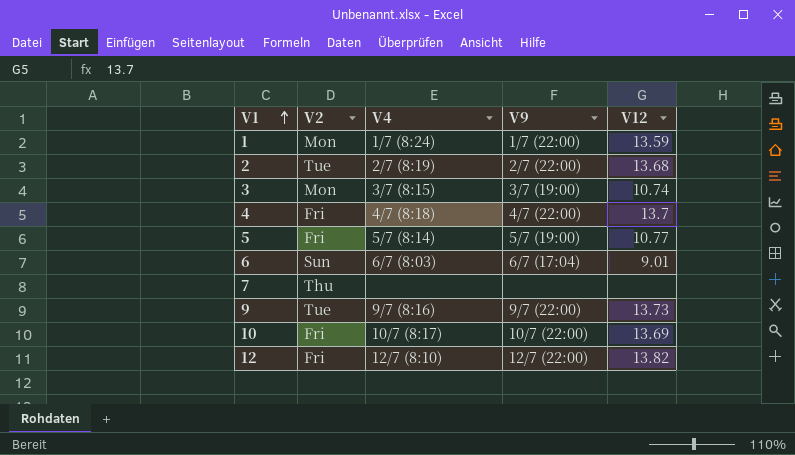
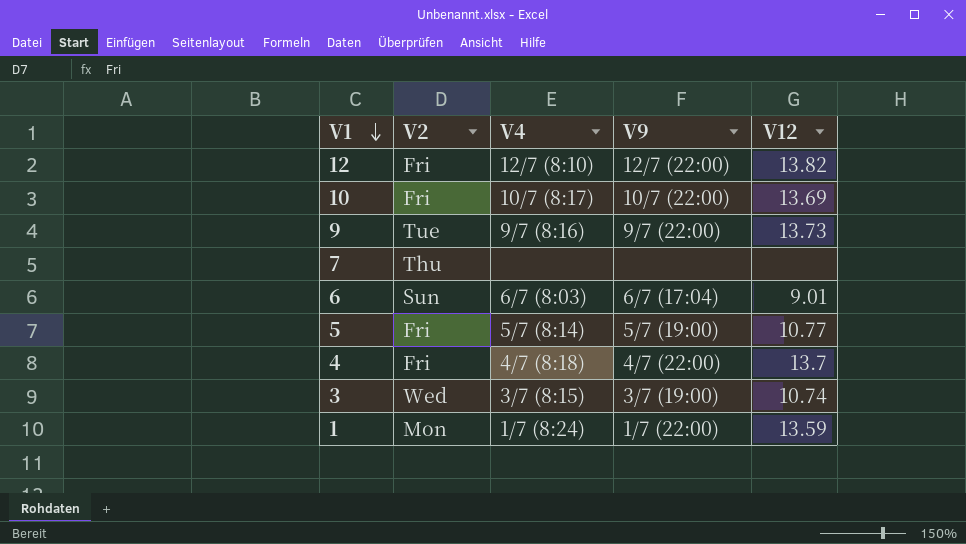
row order: V1 ascending -> V1 descending
row 2: Tue | 2/7 (8:19) | 2/7 (22:00) | 13.68 -> none
3 | V2: Mon -> Wed

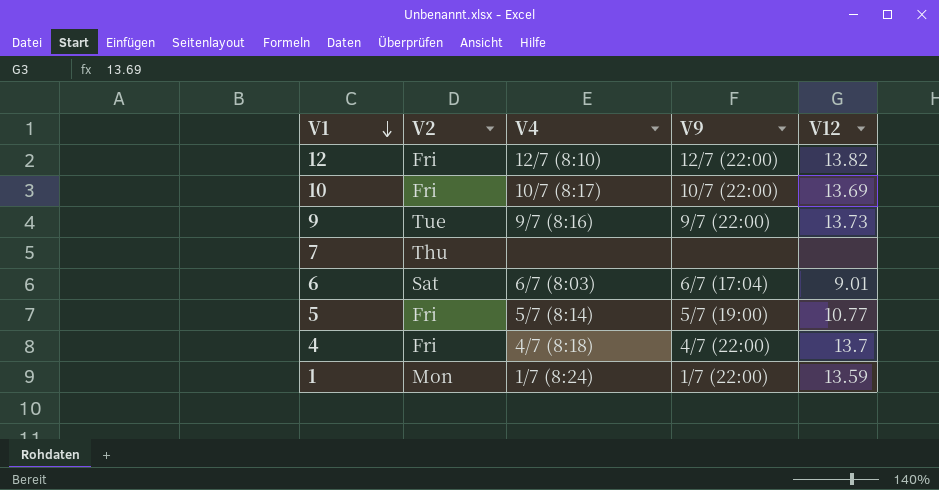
row 3: Wed | 3/7 (8:15) | 3/7 (19:00) | 10.74 -> none
6 | V2: Sun -> Sat

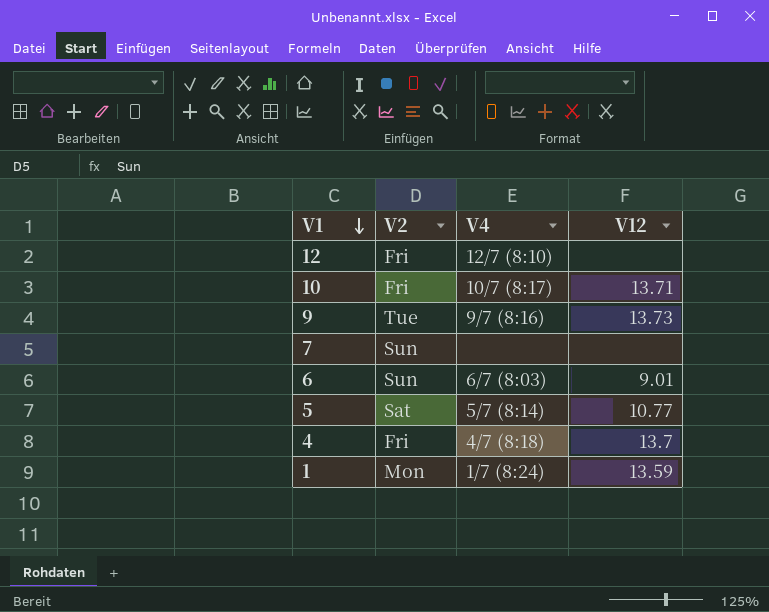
column V9 | position: 4 -> none
12 | V12: 13.82 -> none
10 | V12: 13.69 -> 13.71
7 | V2: Thu -> Sun
6 | V2: Sat -> Sun
5 | V2: Fri -> Sat

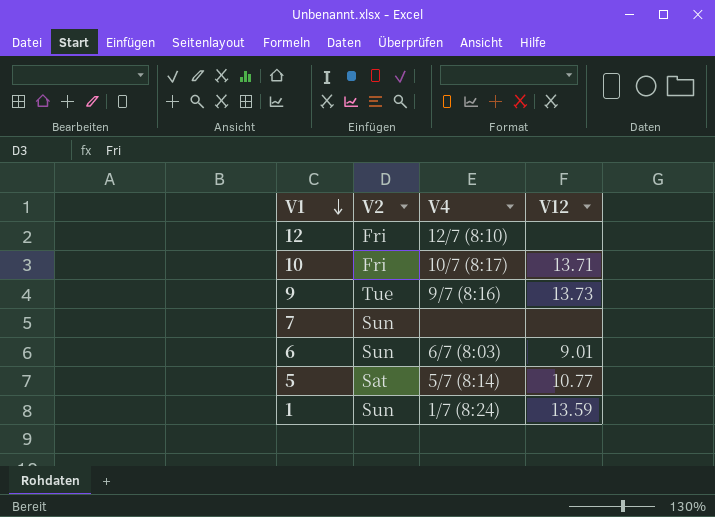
row 4: Fri | 4/7 (8:18) | 13.7 -> none
1 | V2: Mon -> Sun

